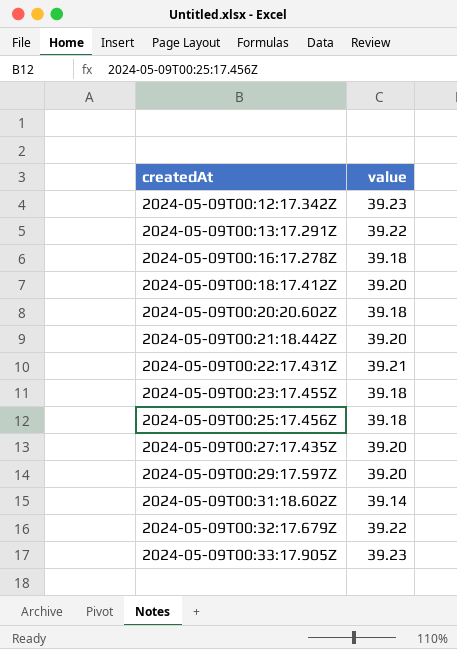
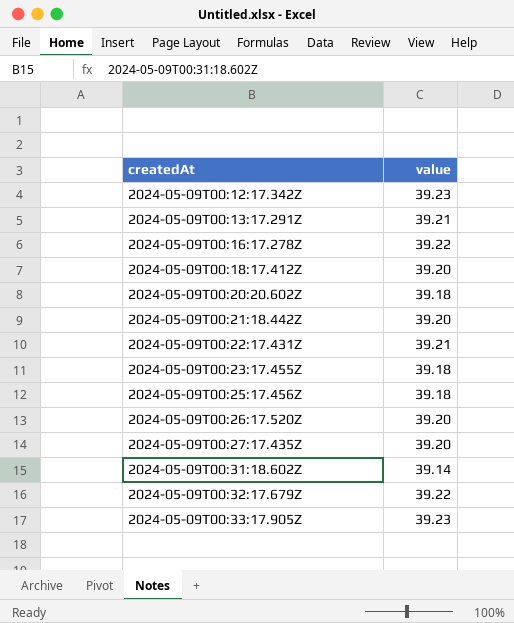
row 2024-05-09T00:29:17.597Z: 39.20 -> none
2024-05-09T00:13:17.291Z | value: 39.22 -> 39.21
2024-05-09T00:16:17.278Z | value: 39.18 -> 39.22
row 2024-05-09T00:26:17.520Z: none -> 39.20

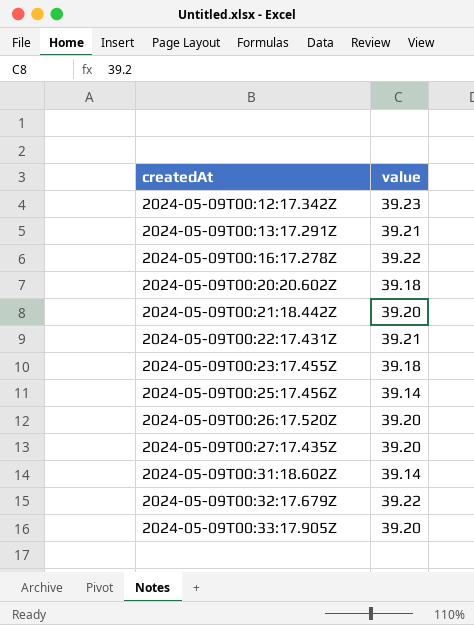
row 2024-05-09T00:18:17.412Z: 39.20 -> none
2024-05-09T00:25:17.456Z | value: 39.18 -> 39.14
2024-05-09T00:33:17.905Z | value: 39.23 -> 39.20

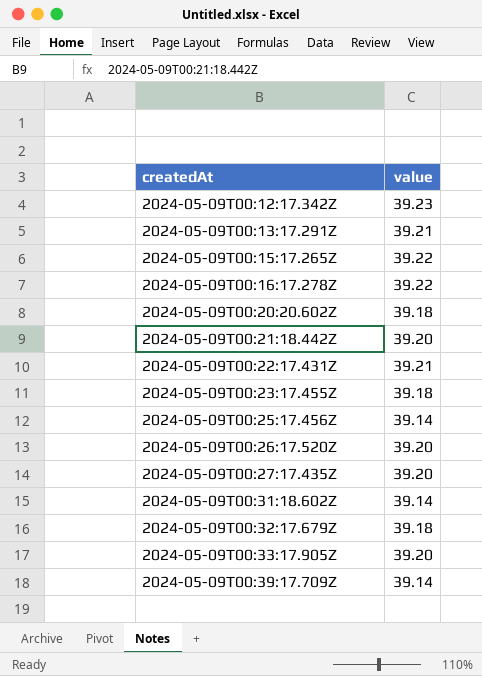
row 2024-05-09T00:15:17.265Z: none -> 39.22
2024-05-09T00:32:17.679Z | value: 39.22 -> 39.18
row 2024-05-09T00:39:17.709Z: none -> 39.14

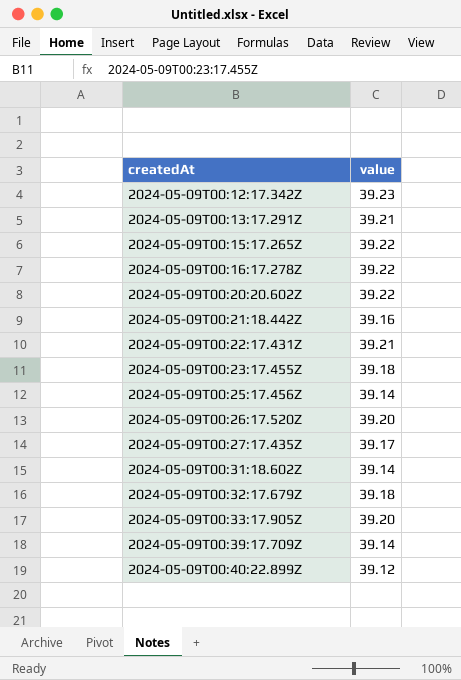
2024-05-09T00:20:20.602Z | value: 39.18 -> 39.22
2024-05-09T00:21:18.442Z | value: 39.20 -> 39.16
2024-05-09T00:27:17.435Z | value: 39.20 -> 39.17
row 2024-05-09T00:40:22.899Z: none -> 39.12

